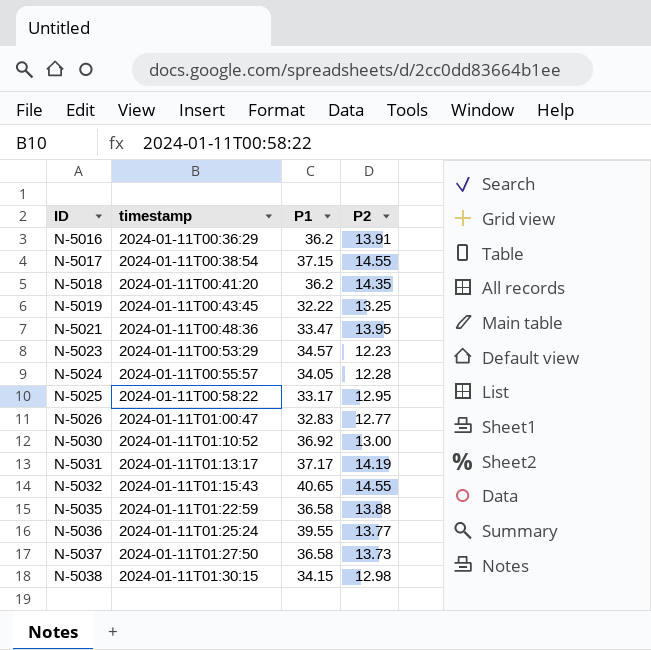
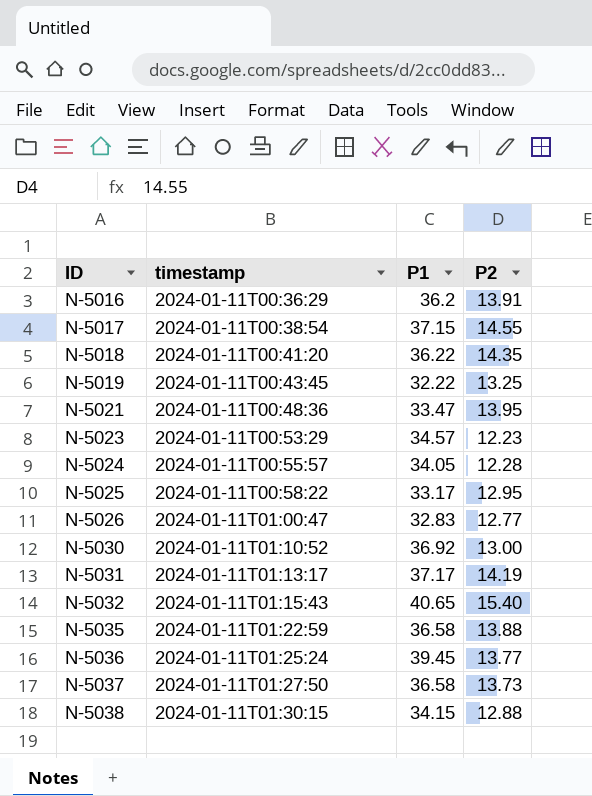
N-5018 | P1: 36.2 -> 36.22
N-5032 | P2: 14.55 -> 15.40
N-5036 | P1: 39.55 -> 39.45
N-5038 | P2: 12.98 -> 12.88

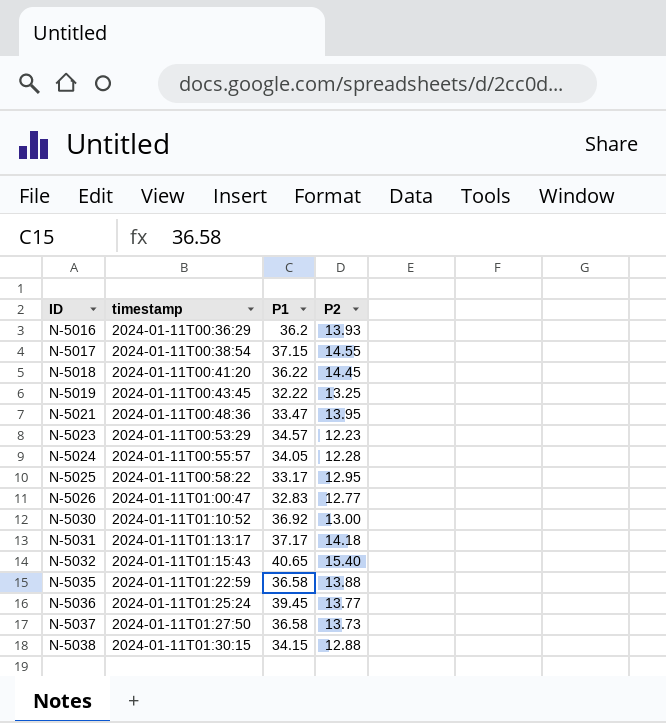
N-5016 | P2: 13.91 -> 13.93
N-5018 | P2: 14.35 -> 14.45
N-5031 | P2: 14.19 -> 14.18

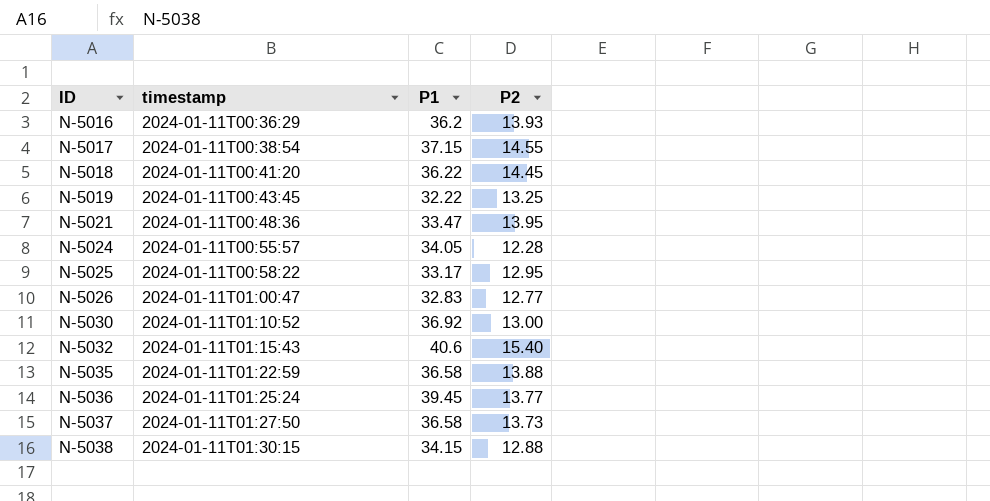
row N-5023: 2024-01-11T00:53:29 | 34.57 | 12.23 -> none
row N-5031: 2024-01-11T01:13:17 | 37.17 | 14.18 -> none
N-5032 | P1: 40.65 -> 40.6

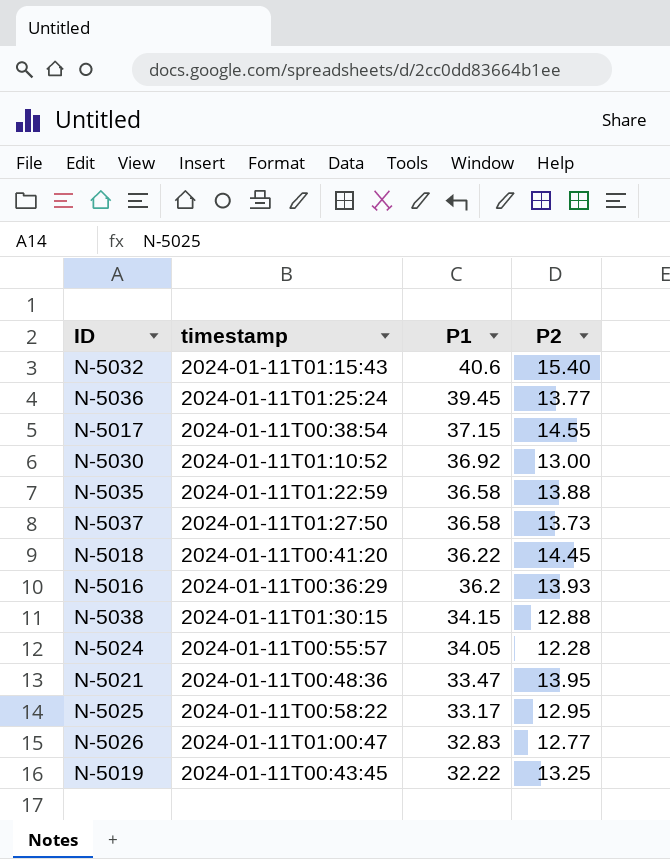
row order: ID ascending -> P1 descending

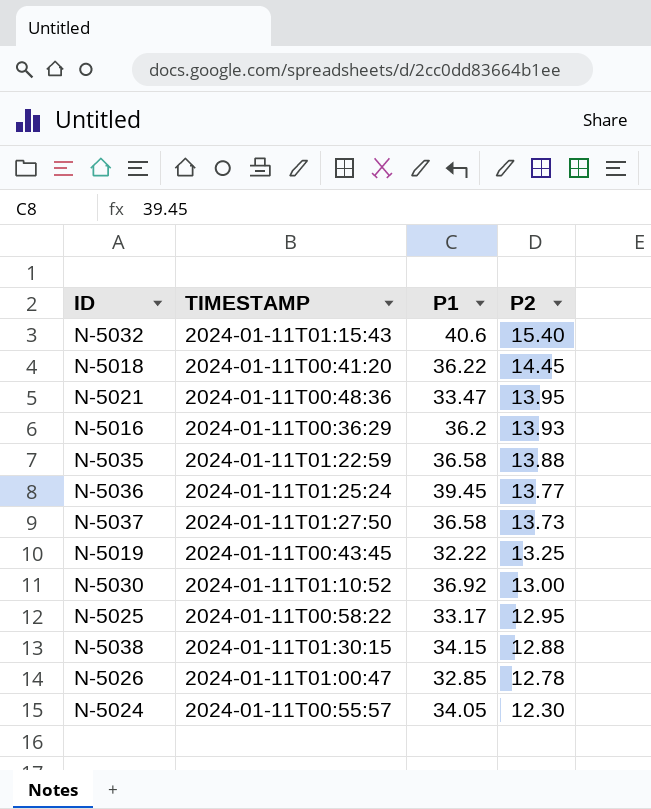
row order: P1 descending -> P2 descending
column name: timestamp -> TIMESTAMP
row N-5017: 2024-01-11T00:38:54 | 37.15 | 14.55 -> none
N-5026 | P1: 32.83 -> 32.85
N-5026 | P2: 12.77 -> 12.78
N-5024 | P2: 12.28 -> 12.30

